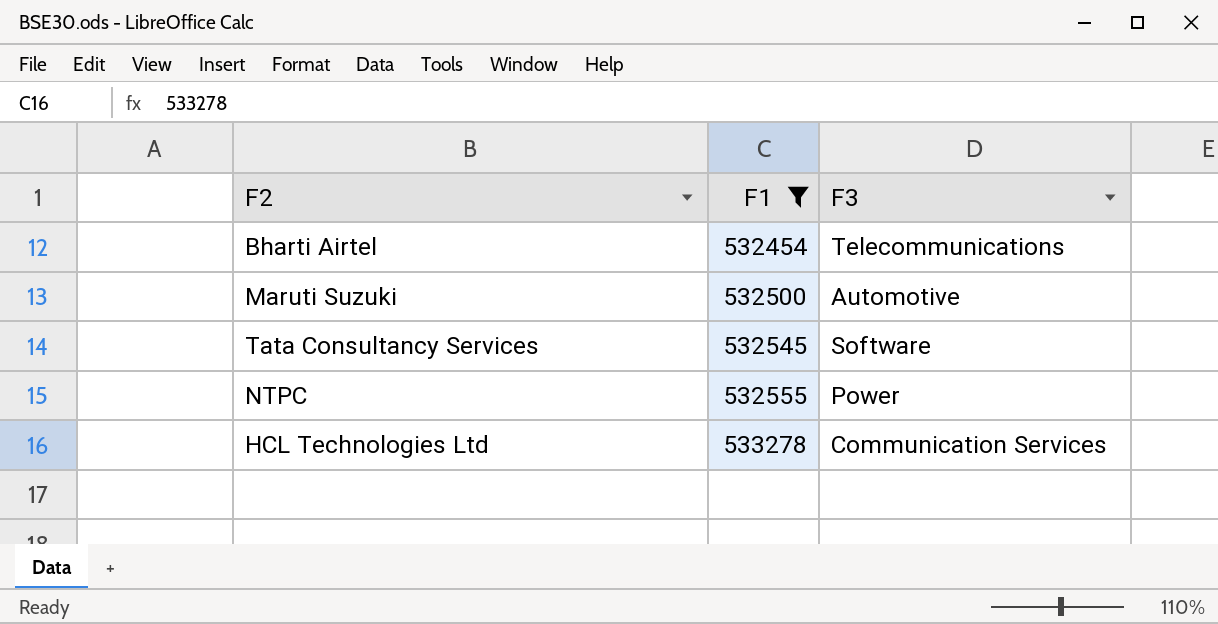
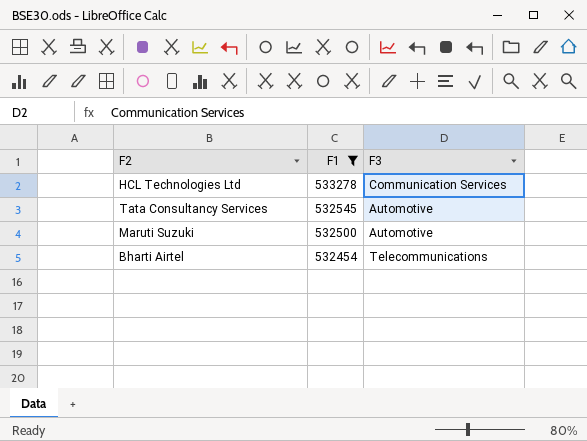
row order: F1 ascending -> F1 descending
row NTPC: 532555 | Power -> none
Tata Consultancy Services | F3: Software -> Automotive

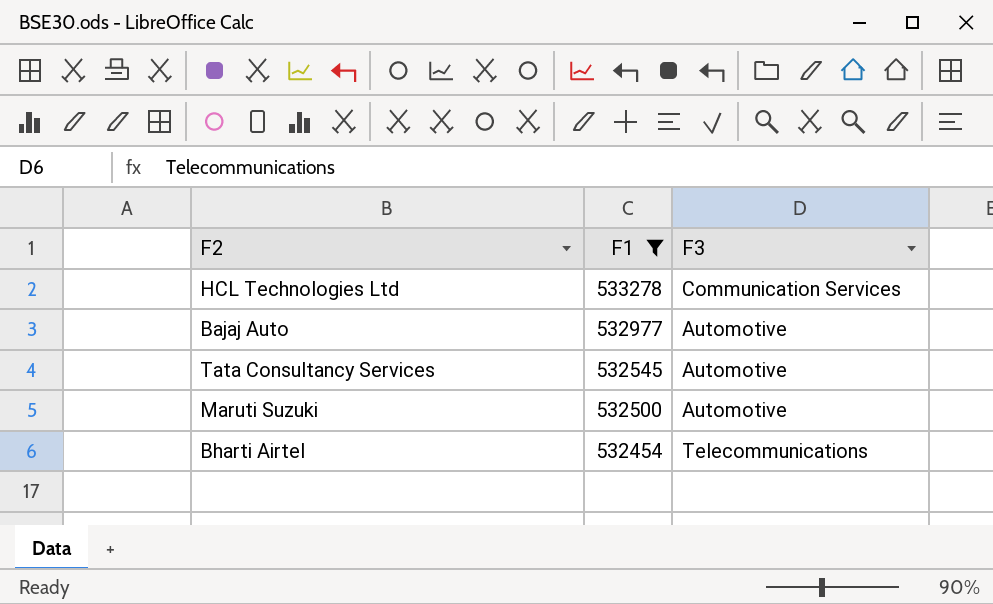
row Bajaj Auto: none -> 532977 | Automotive

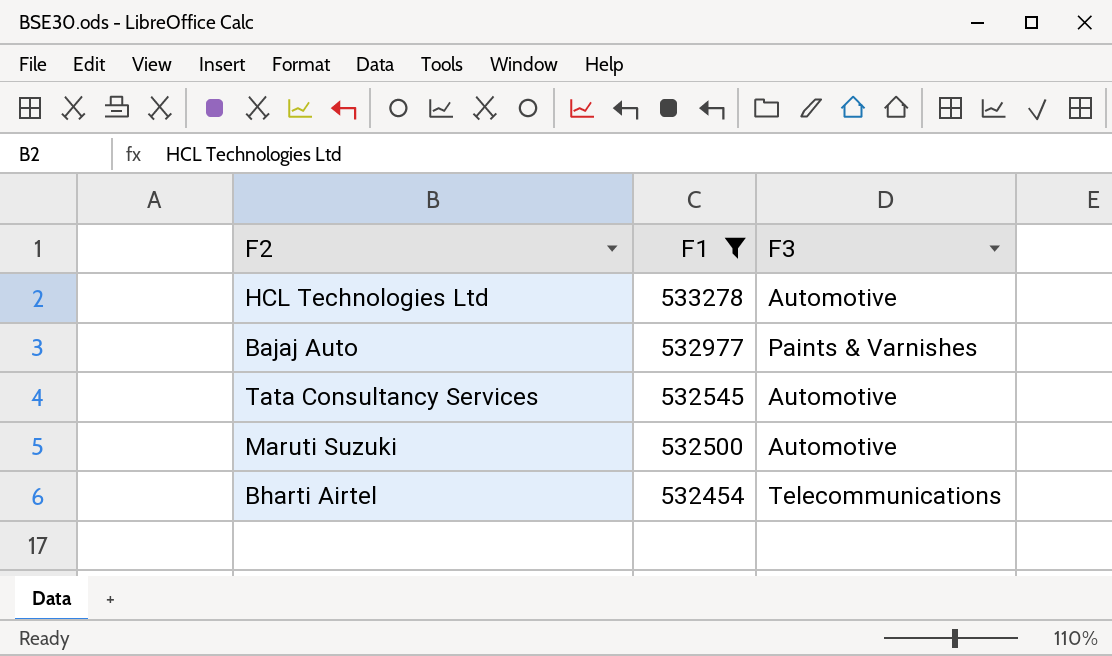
HCL Technologies Ltd | F3: Communication Services -> Automotive
Bajaj Auto | F3: Automotive -> Paints & Varnishes

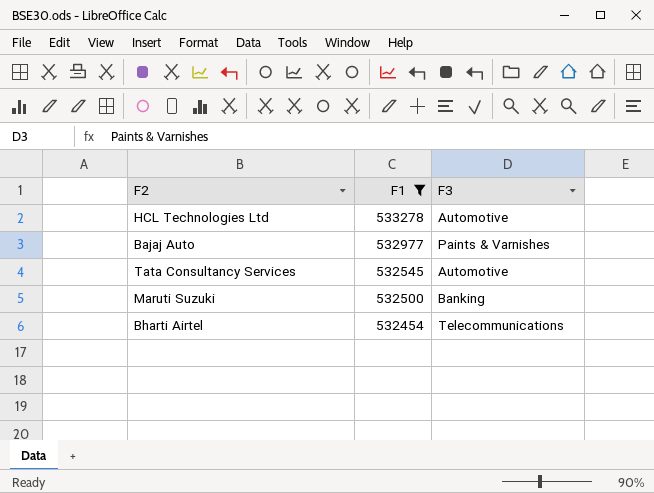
Maruti Suzuki | F3: Automotive -> Banking

